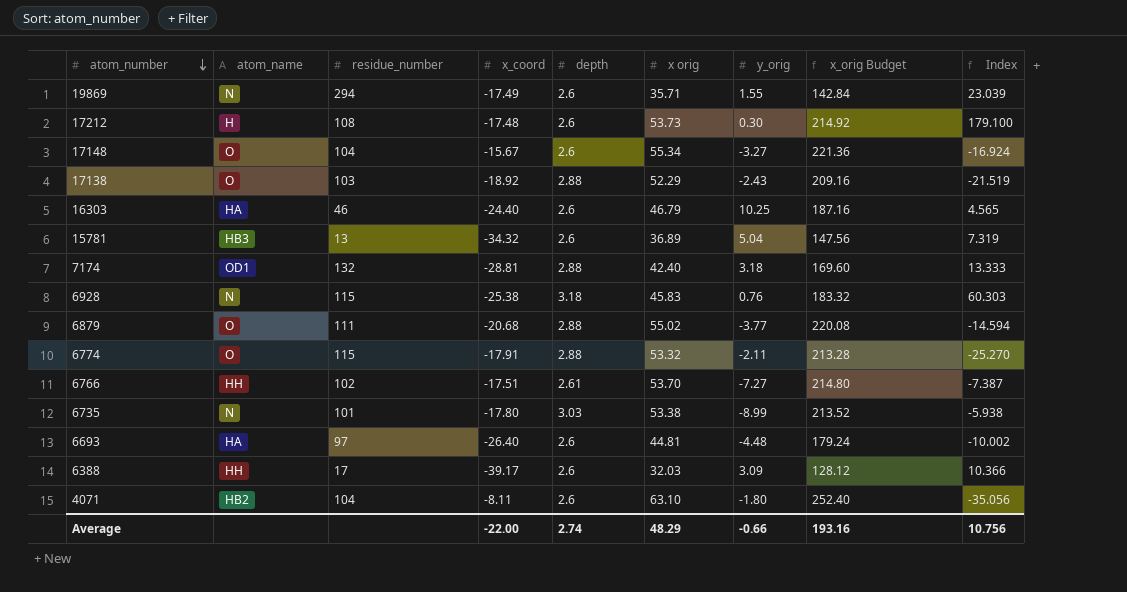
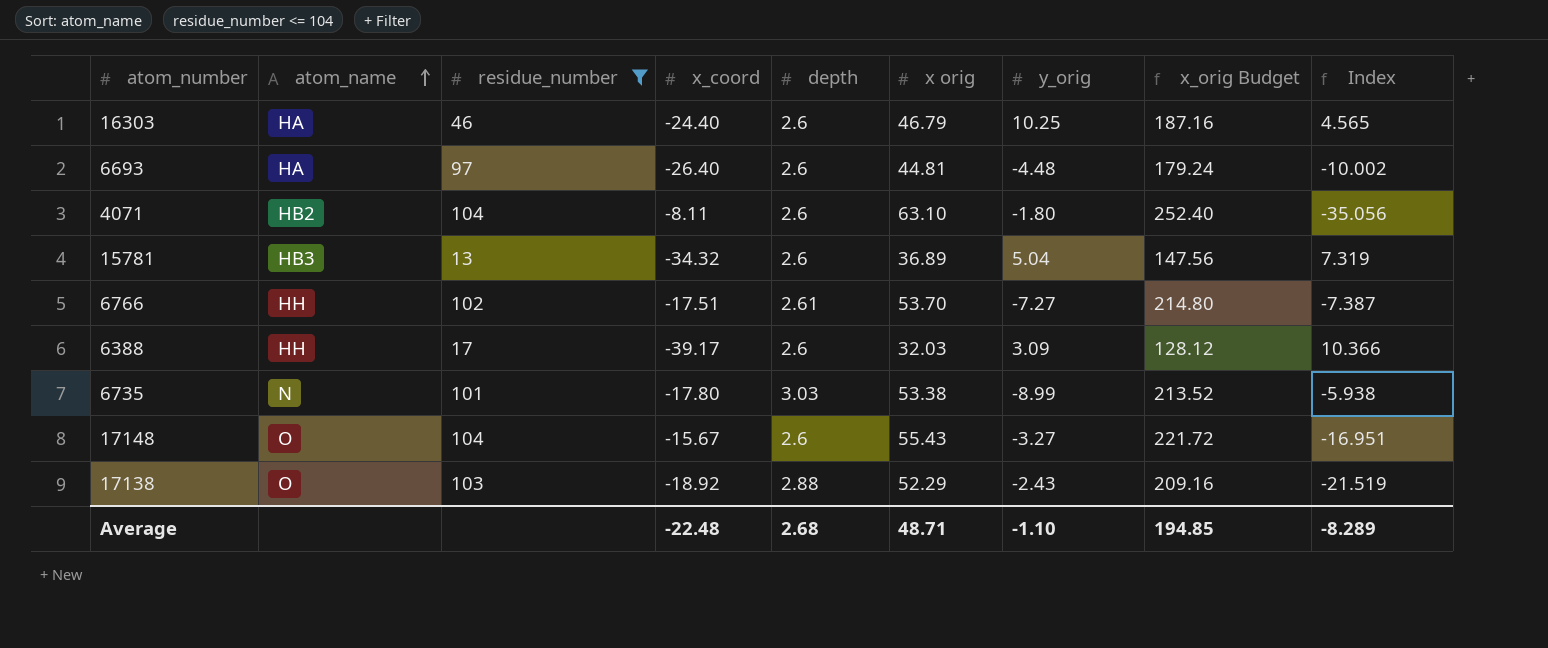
filter: none -> residue_number <= 104
row order: atom_number descending -> atom_name ascending
17148 | x orig: 55.34 -> 55.43
17148 | x_orig Budget: 221.36 -> 221.72
17148 | Index: -16.924 -> -16.951
Average | x_coord: -22.00 -> -22.48
Average | depth: 2.74 -> 2.68
Average | x orig: 48.29 -> 48.71
Average | y_orig: -0.66 -> -1.10
Average | x_orig Budget: 193.16 -> 194.85
Average | Index: 10.756 -> -8.289

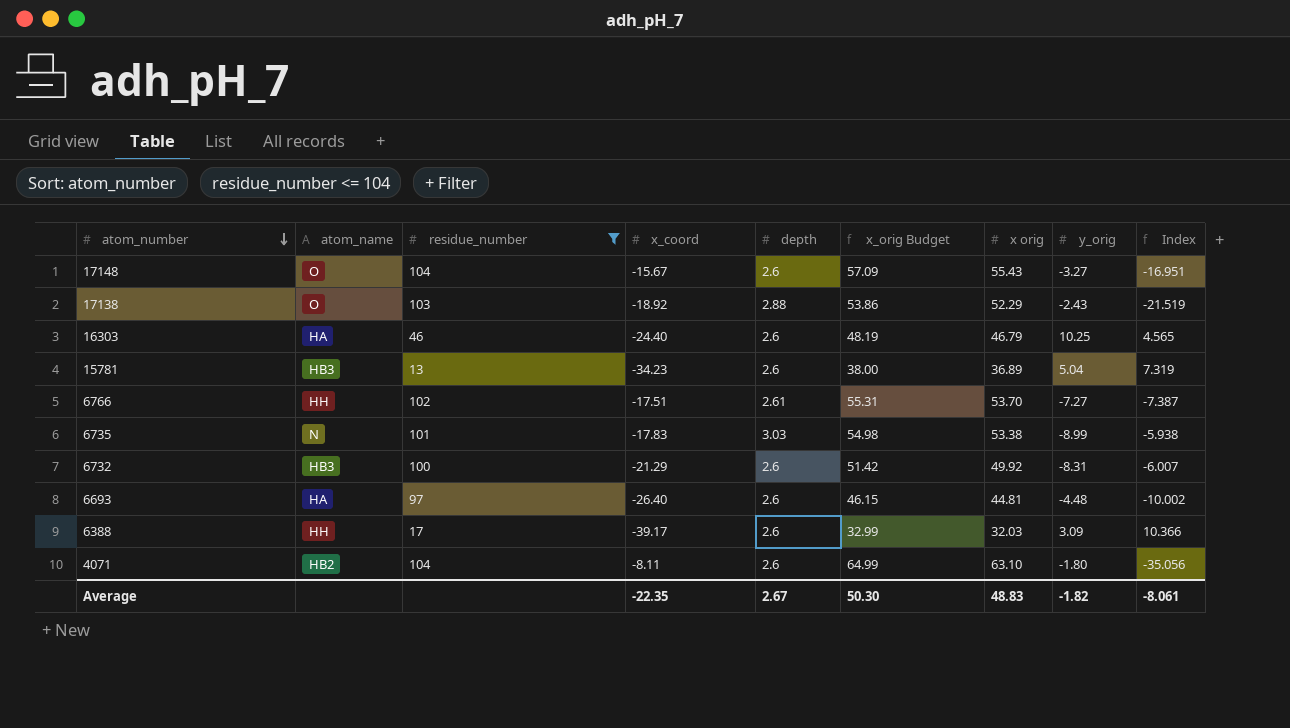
row order: atom_name ascending -> atom_number descending
column x_orig Budget | formula: [x orig] * 4 -> [x orig] * 1.03
column x_orig Budget | position: 8 -> 6
15781 | x_coord: -34.32 -> -34.23
6735 | x_coord: -17.80 -> -17.83
row 6732: none -> HB3 | 100 | -21.29 | 2.6 | 51.42 | 49.92 | -8.31 | -6.007
Average | x_coord: -22.48 -> -22.35
Average | depth: 2.68 -> 2.67
Average | x_orig Budget: 194.85 -> 50.30
Average | x orig: 48.71 -> 48.83
Average | y_orig: -1.10 -> -1.82
Average | Index: -8.289 -> -8.061

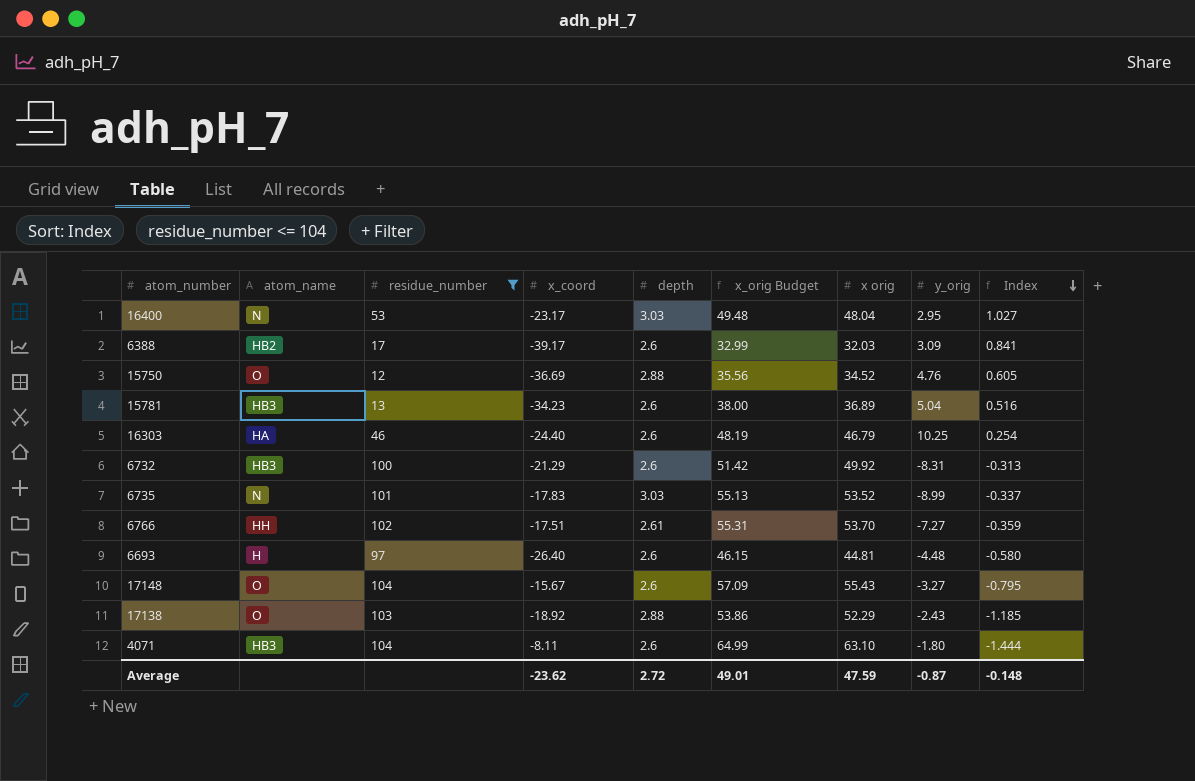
row order: atom_number descending -> Index descending
column Index | formula: [x orig] / [y_orig] -> [depth] / [y_orig]
row 16400: none -> N | 53 | -23.17 | 3.03 | 49.48 | 48.04 | 2.95 | 1.027
6388 | atom_name: HH -> HB2
row 15750: none -> O | 12 | -36.69 | 2.88 | 35.56 | 34.52 | 4.76 | 0.605
6735 | x_orig Budget: 54.98 -> 55.13
6735 | x orig: 53.38 -> 53.52
6693 | atom_name: HA -> H
4071 | atom_name: HB2 -> HB3
Average | x_coord: -22.35 -> -23.62
Average | depth: 2.67 -> 2.72
Average | x_orig Budget: 50.30 -> 49.01
Average | x orig: 48.83 -> 47.59
Average | y_orig: -1.82 -> -0.87
Average | Index: -8.061 -> -0.148

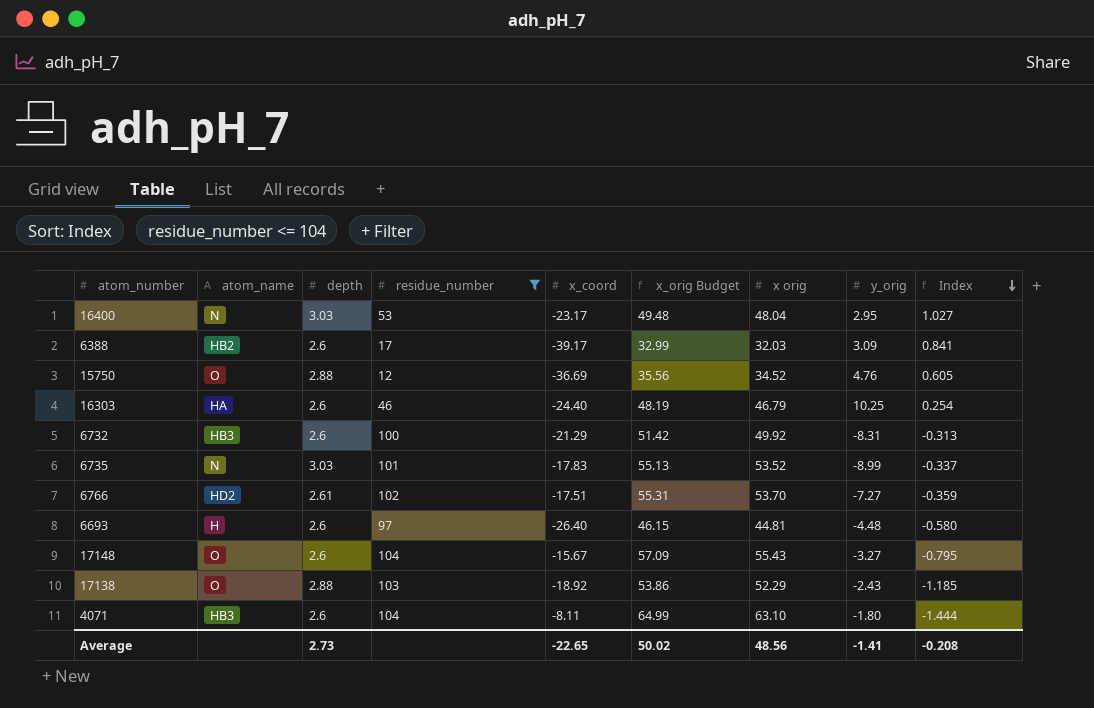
column depth | position: 5 -> 3
row 15781: HB3 | 13 | -34.23 | 2.6 | 38.00 | 36.89 | 5.04 | 0.516 -> none
6766 | atom_name: HH -> HD2
Average | depth: 2.72 -> 2.73
Average | x_coord: -23.62 -> -22.65
Average | x_orig Budget: 49.01 -> 50.02
Average | x orig: 47.59 -> 48.56
Average | y_orig: -0.87 -> -1.41
Average | Index: -0.148 -> -0.208

